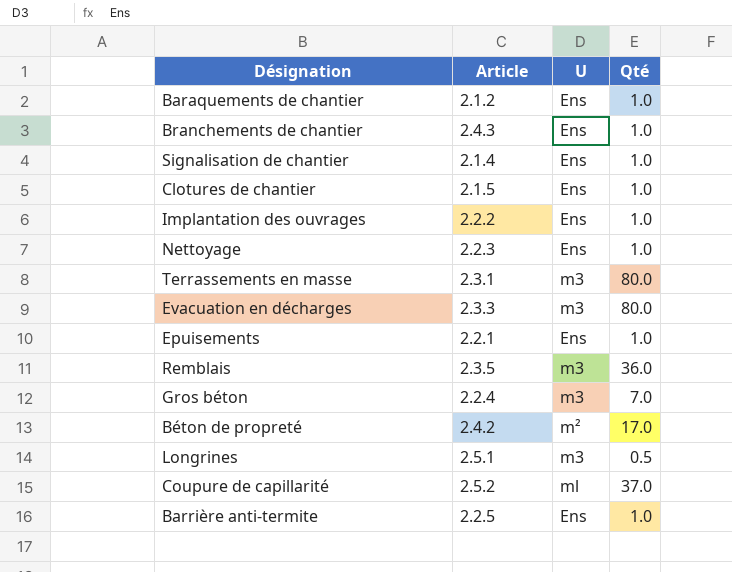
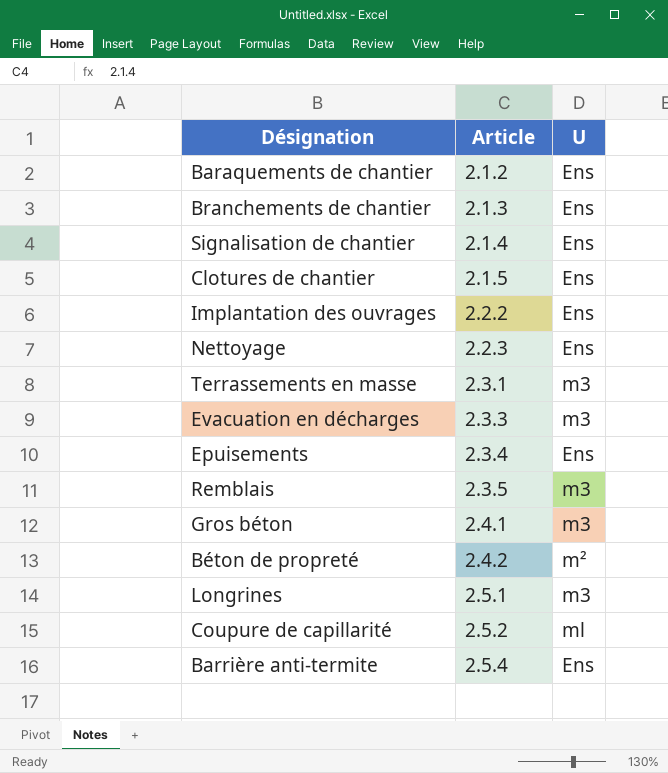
column Qté | position: 4 -> none
Branchements de chantier | Article: 2.4.3 -> 2.1.3
Epuisements | Article: 2.2.1 -> 2.3.4
Gros béton | Article: 2.2.4 -> 2.4.1
Barrière anti-termite | Article: 2.2.5 -> 2.5.4

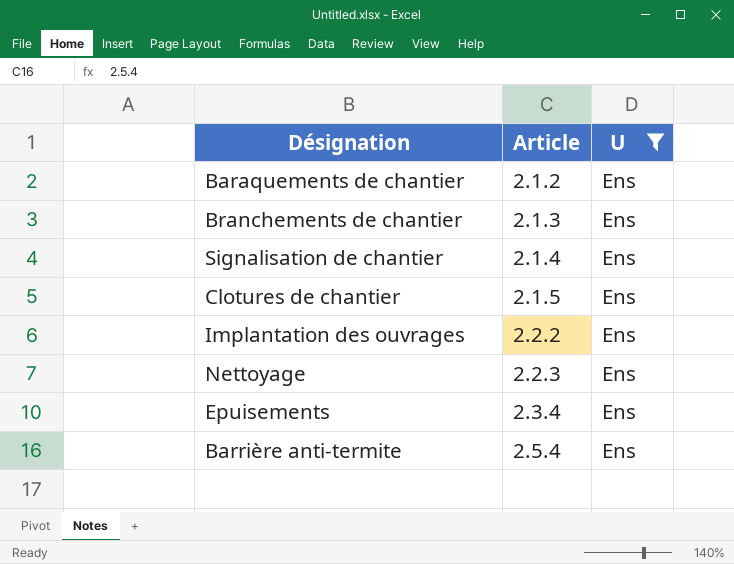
filter: none -> U = Ens

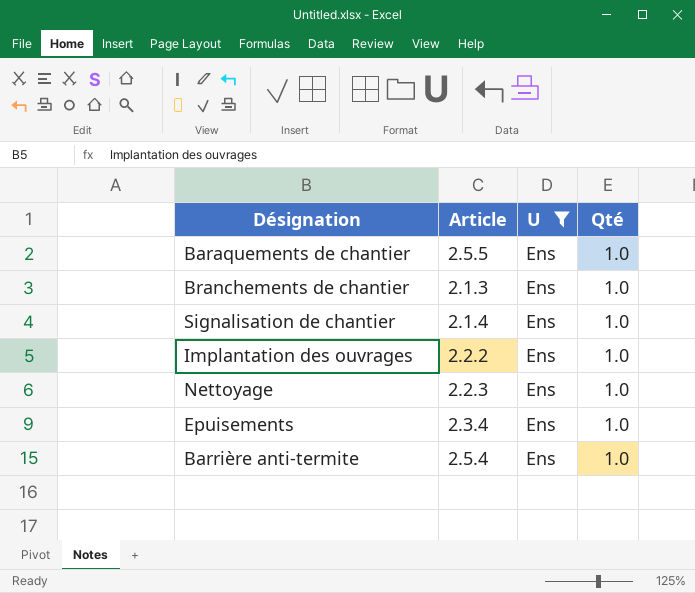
column Qté | position: none -> 4
row Clotures de chantier: 2.1.5 | Ens -> none
Baraquements de chantier | Article: 2.1.2 -> 2.5.5

